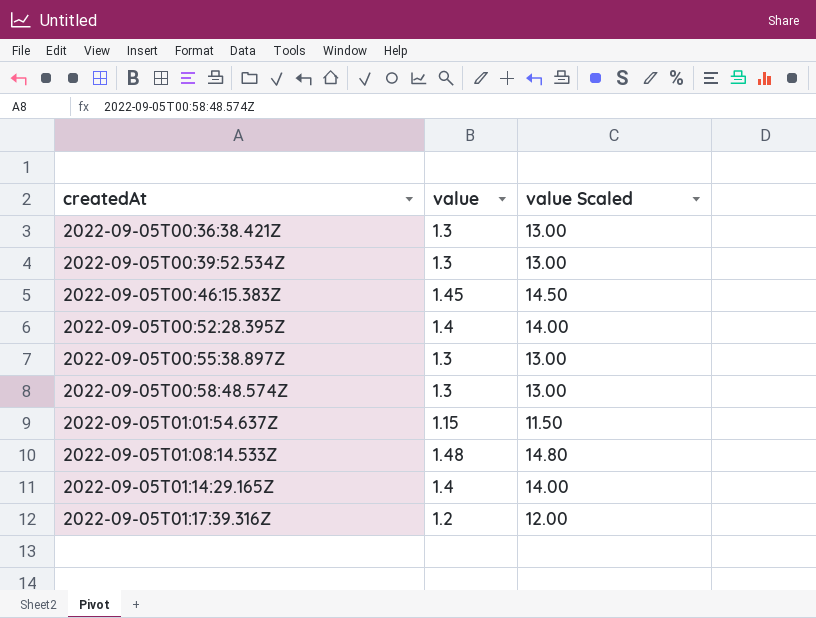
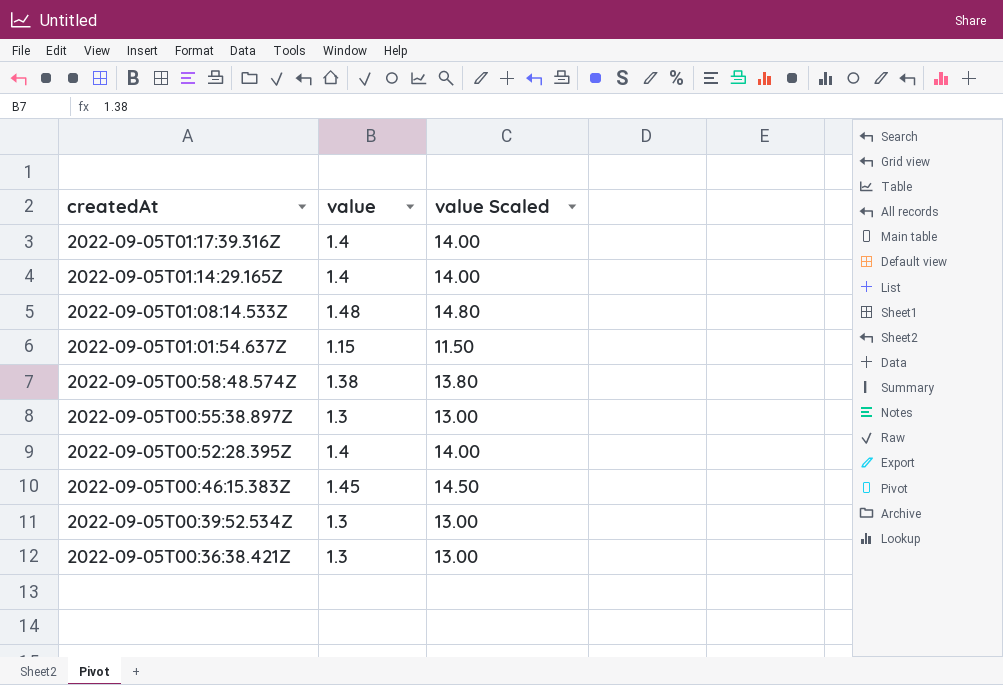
row order: createdAt ascending -> createdAt descending
2022-09-05T01:17:39.316Z | value: 1.2 -> 1.4
2022-09-05T01:17:39.316Z | value Scaled: 12.00 -> 14.00
2022-09-05T00:58:48.574Z | value: 1.3 -> 1.38
2022-09-05T00:58:48.574Z | value Scaled: 13.00 -> 13.80

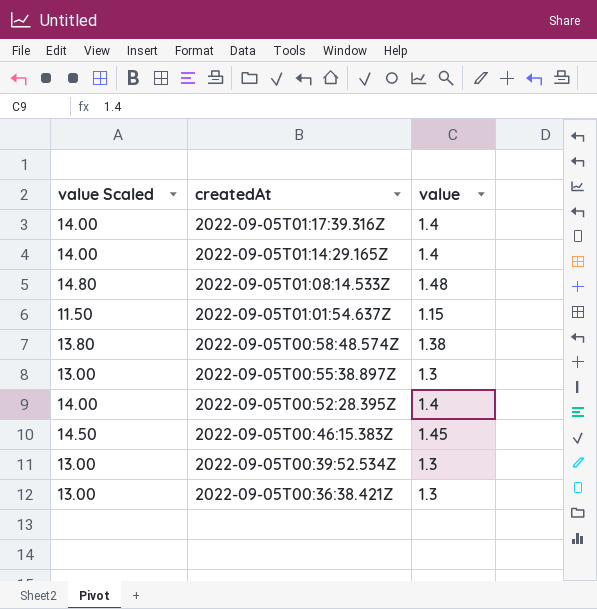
column value Scaled | position: 3 -> 1

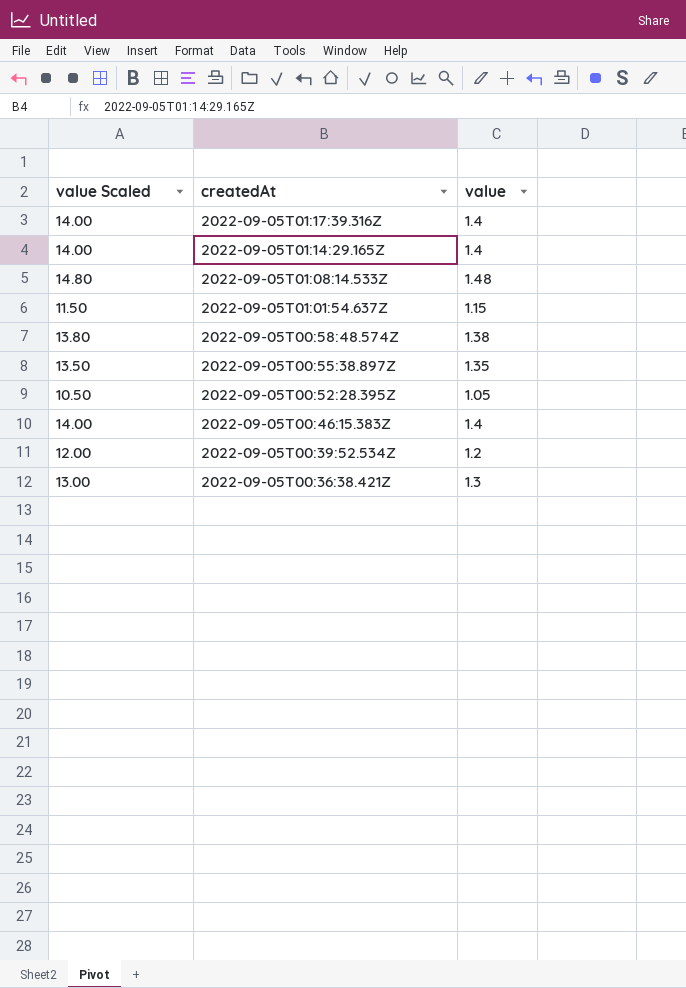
2022-09-05T00:55:38.897Z | value Scaled: 13.00 -> 13.50
2022-09-05T00:55:38.897Z | value: 1.3 -> 1.35
2022-09-05T00:52:28.395Z | value Scaled: 14.00 -> 10.50
2022-09-05T00:52:28.395Z | value: 1.4 -> 1.05
2022-09-05T00:46:15.383Z | value Scaled: 14.50 -> 14.00
2022-09-05T00:46:15.383Z | value: 1.45 -> 1.4
2022-09-05T00:39:52.534Z | value Scaled: 13.00 -> 12.00
2022-09-05T00:39:52.534Z | value: 1.3 -> 1.2

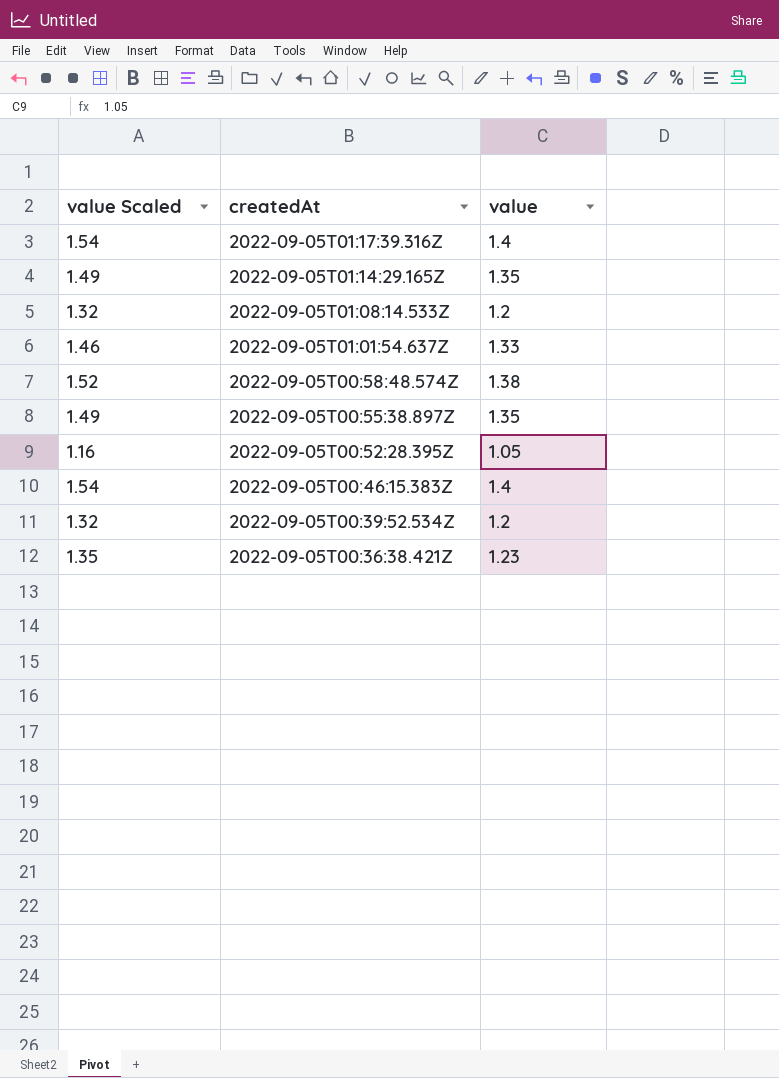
column value Scaled | formula: [value] * 10 -> [value] * 1.1
2022-09-05T01:14:29.165Z | value: 1.4 -> 1.35
2022-09-05T01:08:14.533Z | value: 1.48 -> 1.2
2022-09-05T01:01:54.637Z | value: 1.15 -> 1.33
2022-09-05T00:36:38.421Z | value: 1.3 -> 1.23

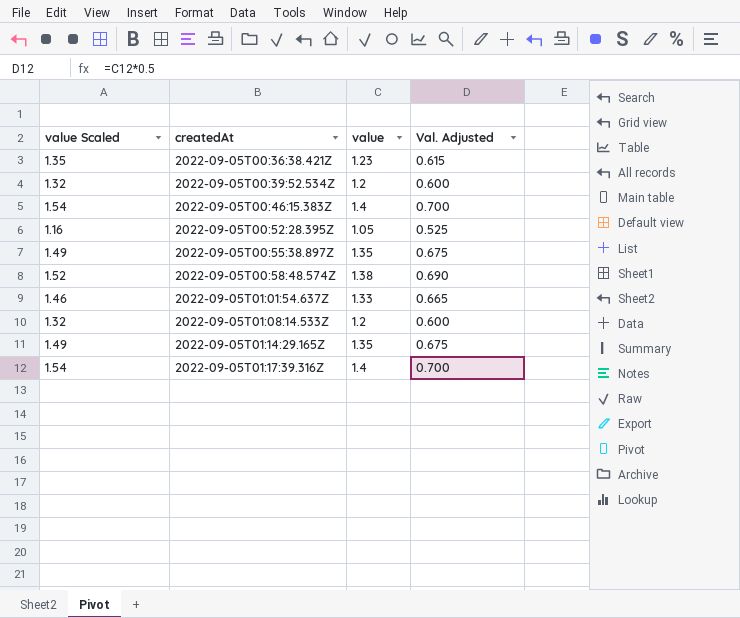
row order: createdAt descending -> createdAt ascending
column Val. Adjusted | formula: none -> [value] * 0.5

